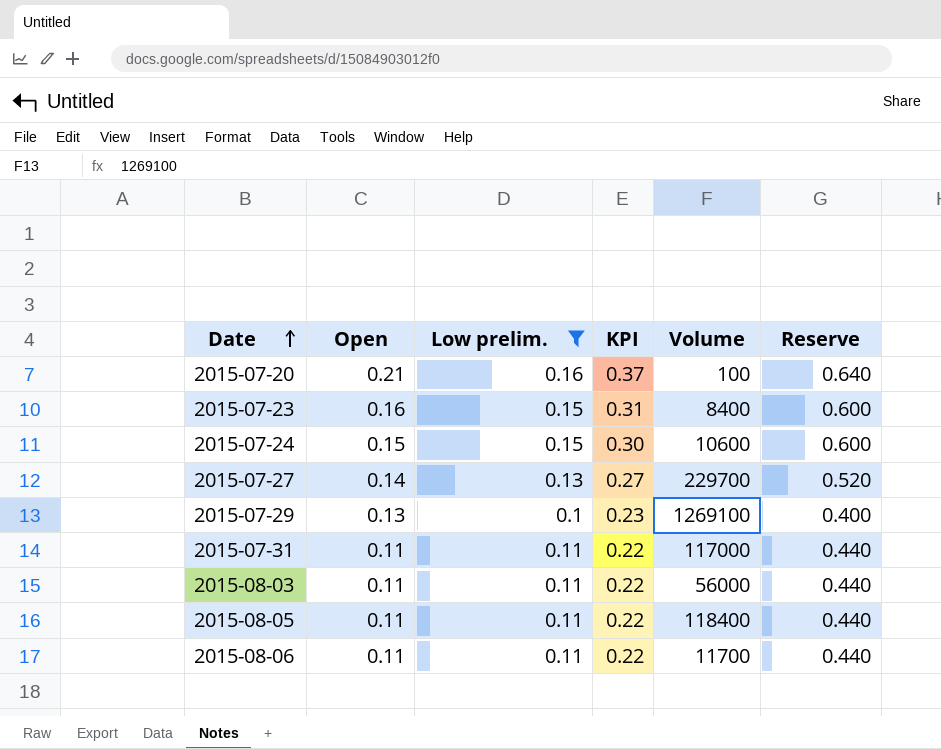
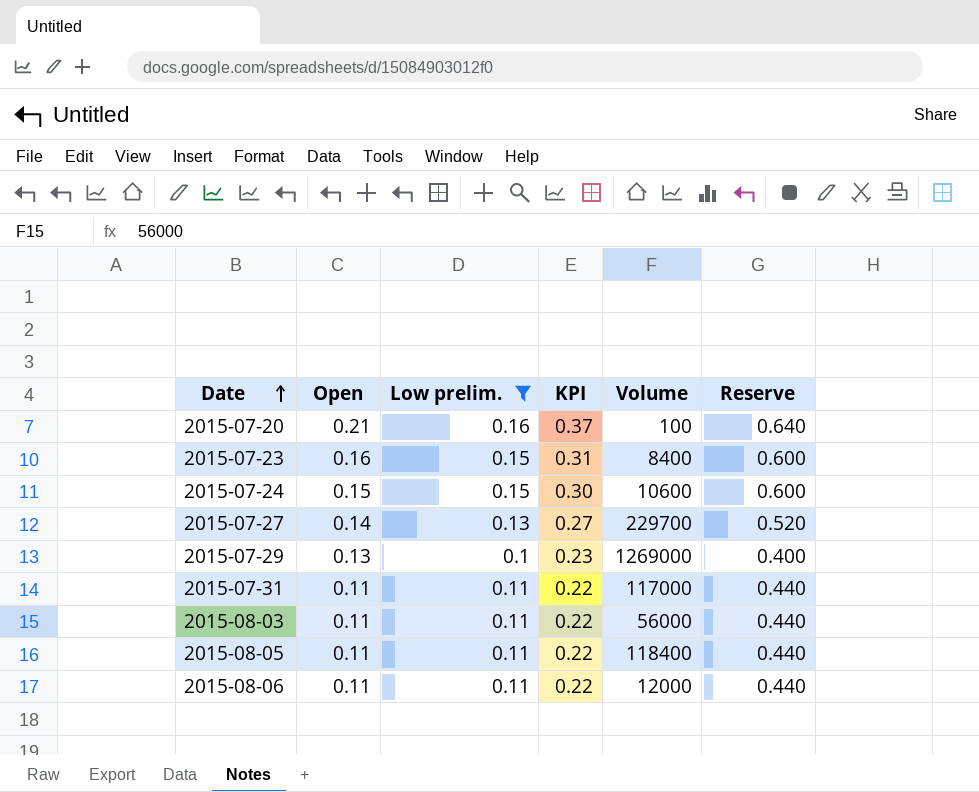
2015-07-29 | Volume: 1269100 -> 1269000
2015-08-06 | Volume: 11700 -> 12000

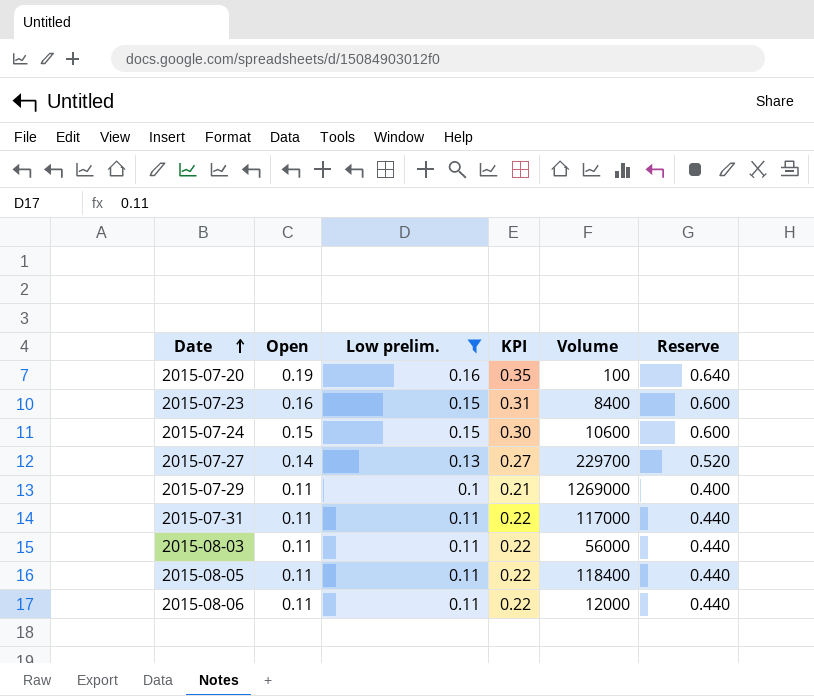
2015-07-20 | Open: 0.21 -> 0.19
2015-07-20 | KPI: 0.37 -> 0.35
2015-07-29 | Open: 0.13 -> 0.11
2015-07-29 | KPI: 0.23 -> 0.21

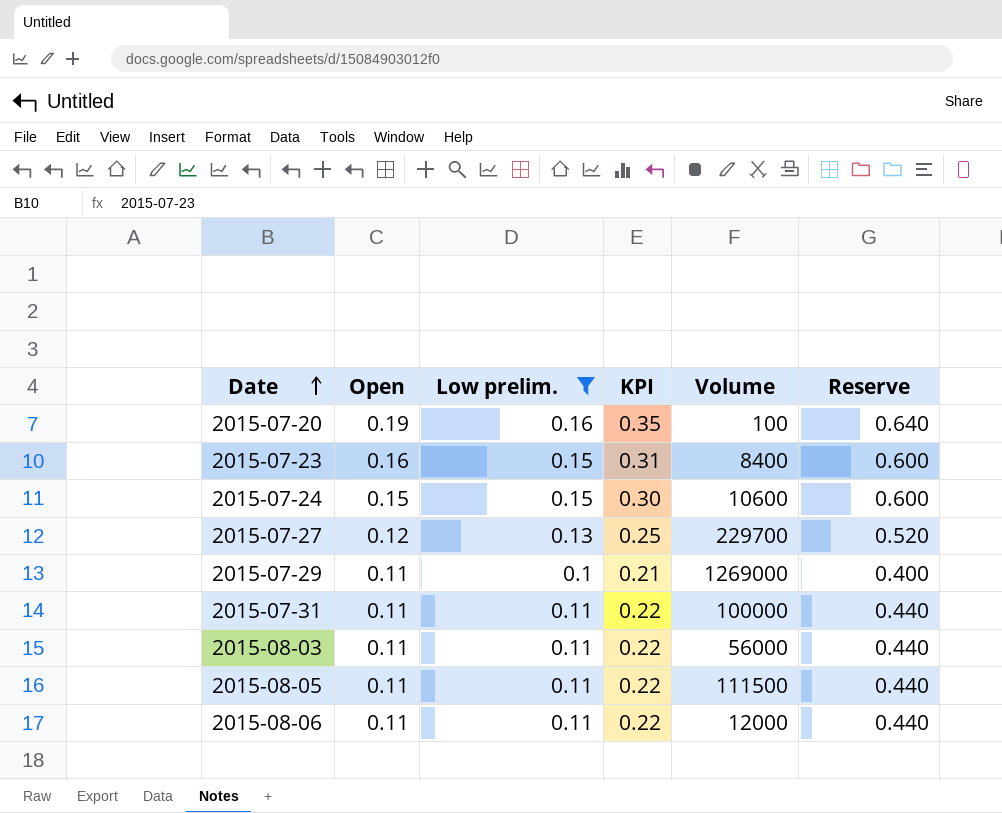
2015-07-27 | Open: 0.14 -> 0.12
2015-07-27 | KPI: 0.27 -> 0.25
2015-07-31 | Volume: 117000 -> 100000
2015-08-05 | Volume: 118400 -> 111500

